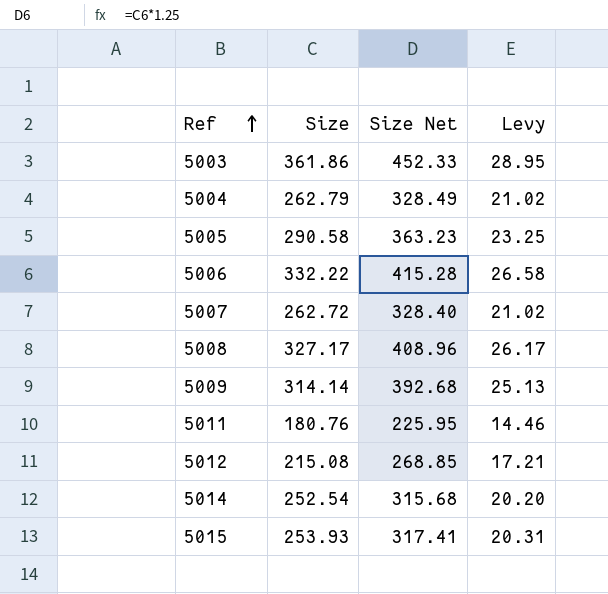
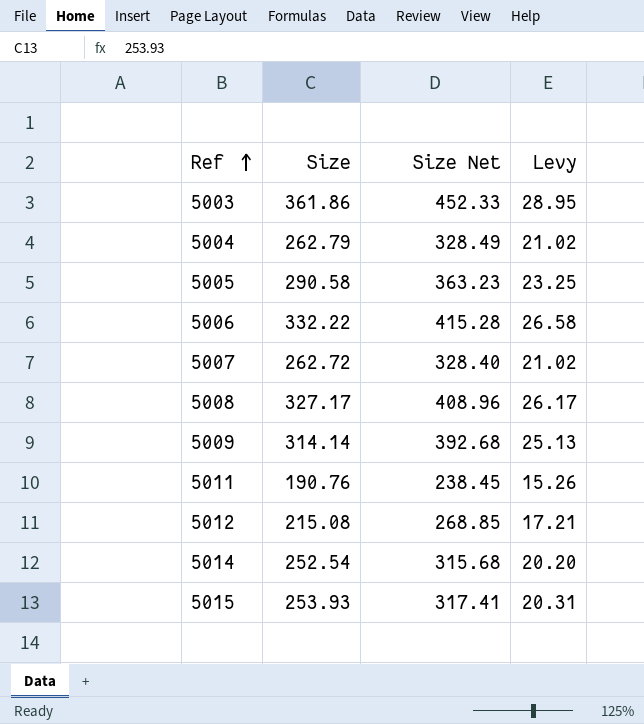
5011 | Size: 180.76 -> 190.76
5011 | Size Net: 225.95 -> 238.45
5011 | Levy: 14.46 -> 15.26

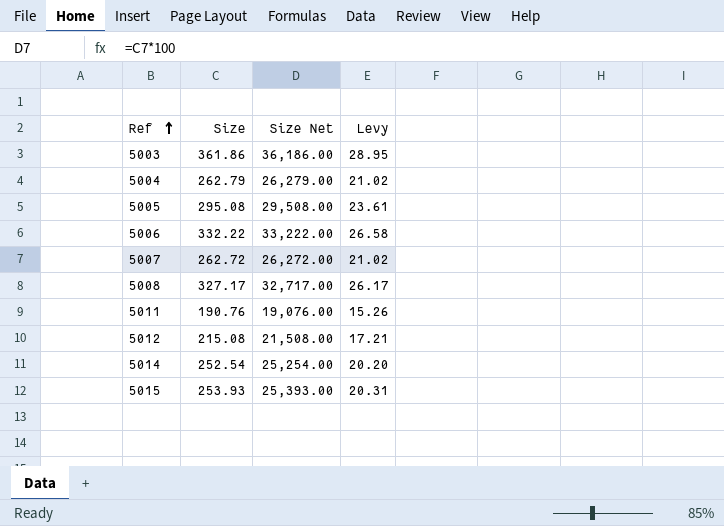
column Size Net | formula: [Size] * 1.25 -> [Size] * 100
row 5009: 314.14 | 392.68 | 25.13 -> none
5005 | Size: 290.58 -> 295.08
5005 | Levy: 23.25 -> 23.61

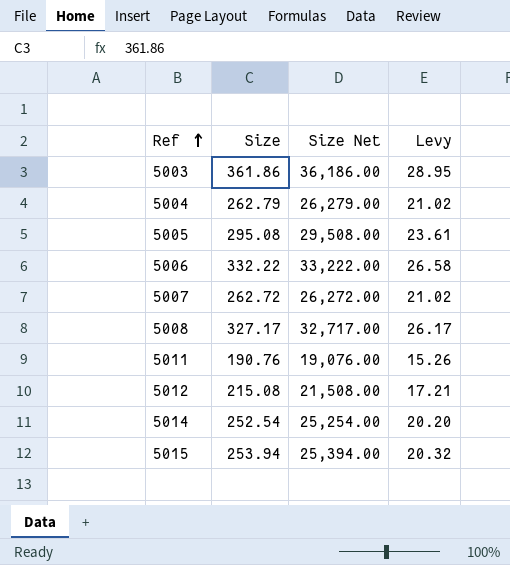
5015 | Size: 253.93 -> 253.94
5015 | Size Net: 25,393.00 -> 25,394.00
5015 | Levy: 20.31 -> 20.32

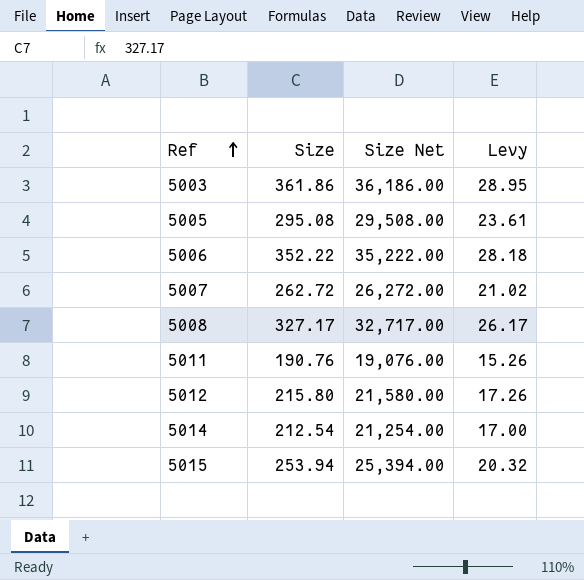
row 5004: 262.79 | 26,279.00 | 21.02 -> none
5006 | Size: 332.22 -> 352.22
5006 | Size Net: 33,222.00 -> 35,222.00
5006 | Levy: 26.58 -> 28.18
5012 | Size: 215.08 -> 215.80
5012 | Size Net: 21,508.00 -> 21,580.00
5012 | Levy: 17.21 -> 17.26
5014 | Size: 252.54 -> 212.54
5014 | Size Net: 25,254.00 -> 21,254.00
5014 | Levy: 20.20 -> 17.00

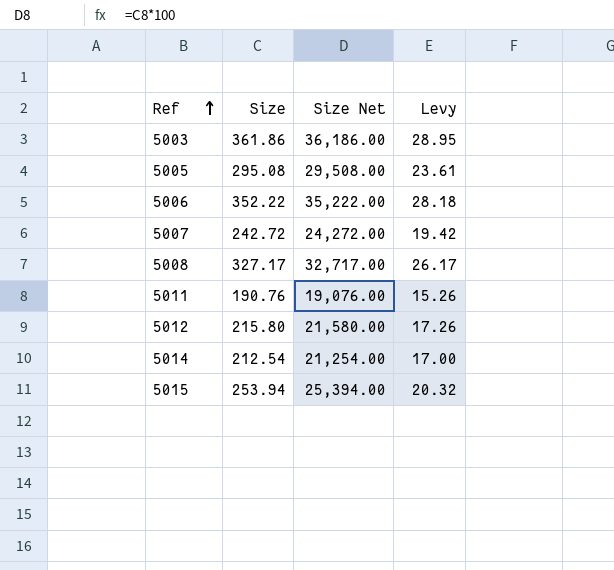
5007 | Size: 262.72 -> 242.72
5007 | Size Net: 26,272.00 -> 24,272.00
5007 | Levy: 21.02 -> 19.42

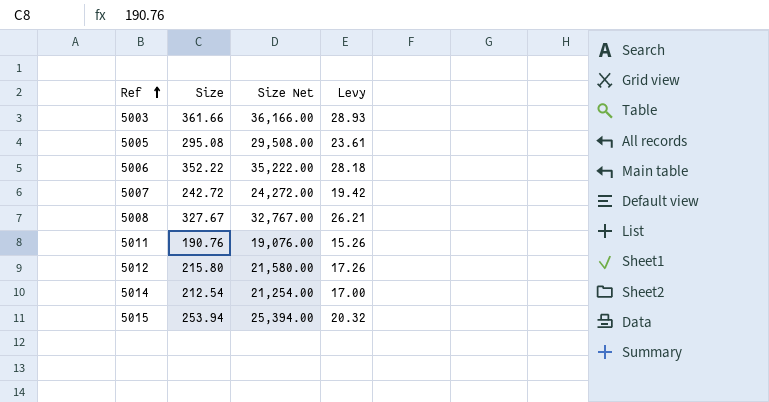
5003 | Size: 361.86 -> 361.66
5003 | Size Net: 36,186.00 -> 36,166.00
5003 | Levy: 28.95 -> 28.93
5008 | Size: 327.17 -> 327.67
5008 | Size Net: 32,717.00 -> 32,767.00
5008 | Levy: 26.17 -> 26.21

